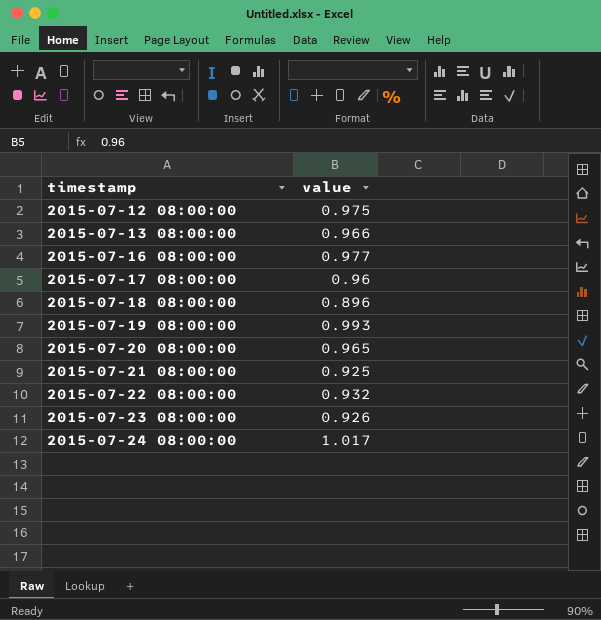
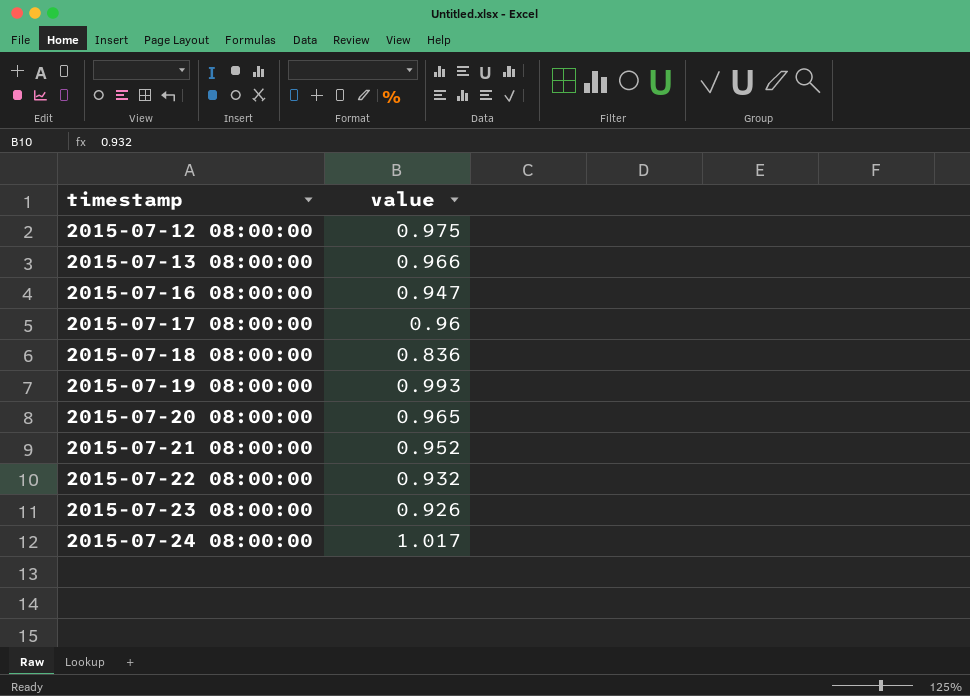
2015-07-16 08:00:00 | value: 0.977 -> 0.947
2015-07-18 08:00:00 | value: 0.896 -> 0.836
2015-07-21 08:00:00 | value: 0.925 -> 0.952

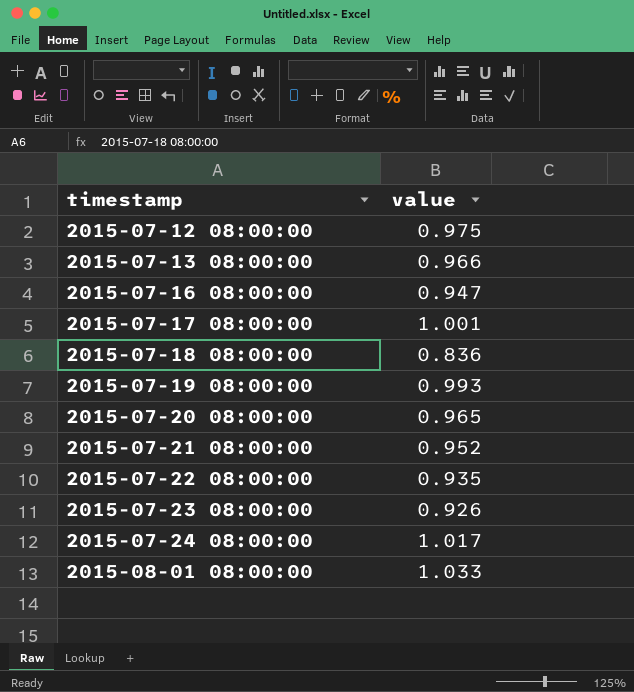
2015-07-17 08:00:00 | value: 0.96 -> 1.001
2015-07-22 08:00:00 | value: 0.932 -> 0.935
row 2015-08-01 08:00:00: none -> 1.033

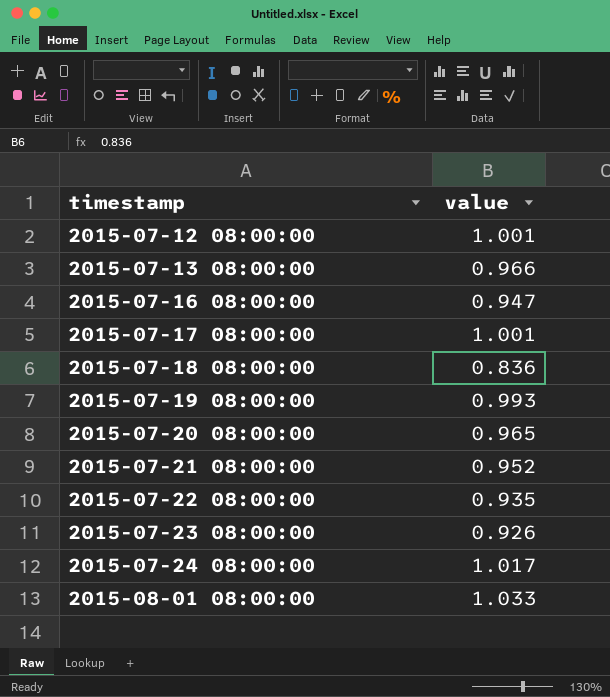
2015-07-12 08:00:00 | value: 0.975 -> 1.001

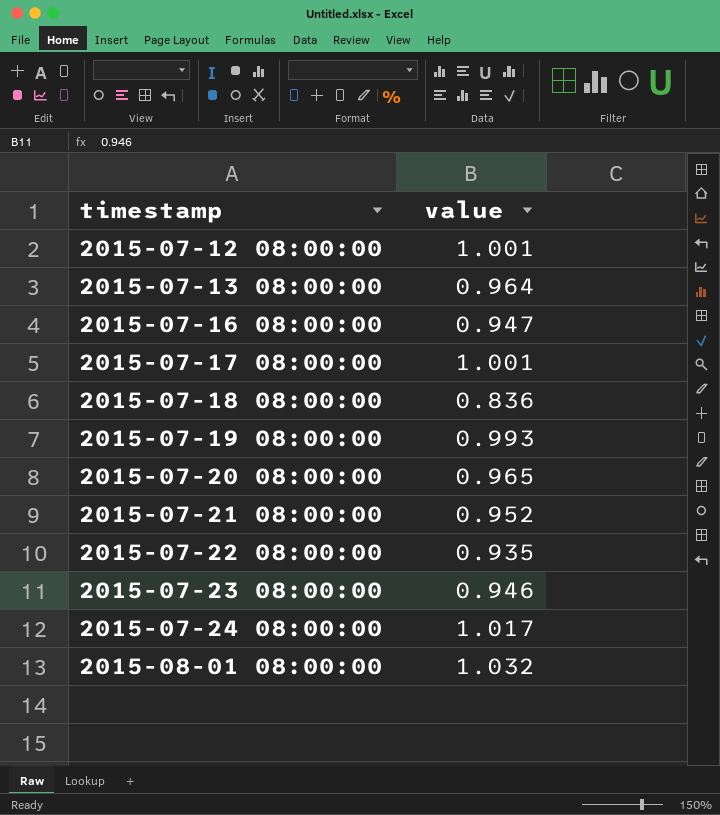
2015-07-13 08:00:00 | value: 0.966 -> 0.964
2015-07-23 08:00:00 | value: 0.926 -> 0.946
2015-08-01 08:00:00 | value: 1.033 -> 1.032

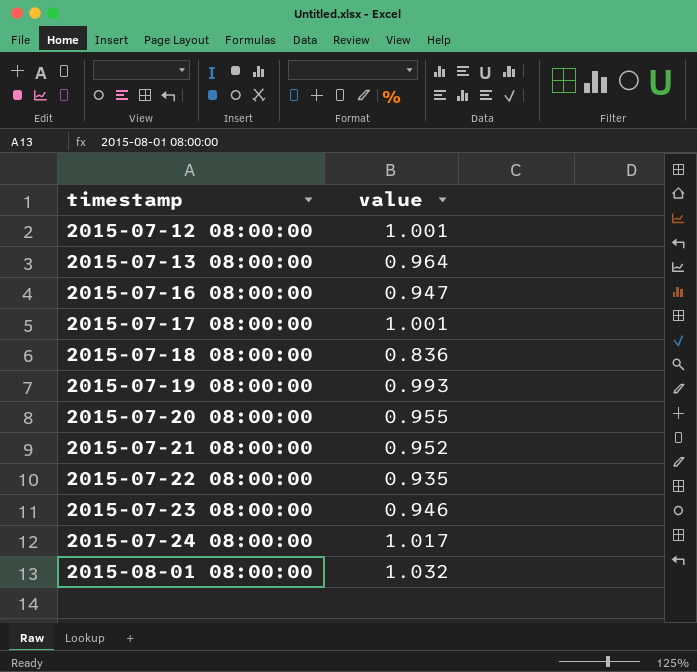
2015-07-20 08:00:00 | value: 0.965 -> 0.955

